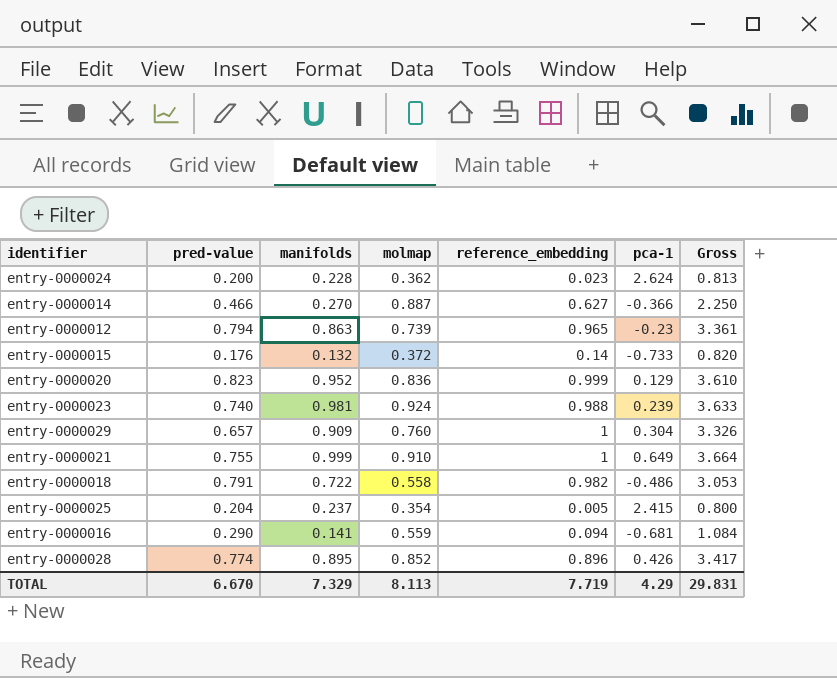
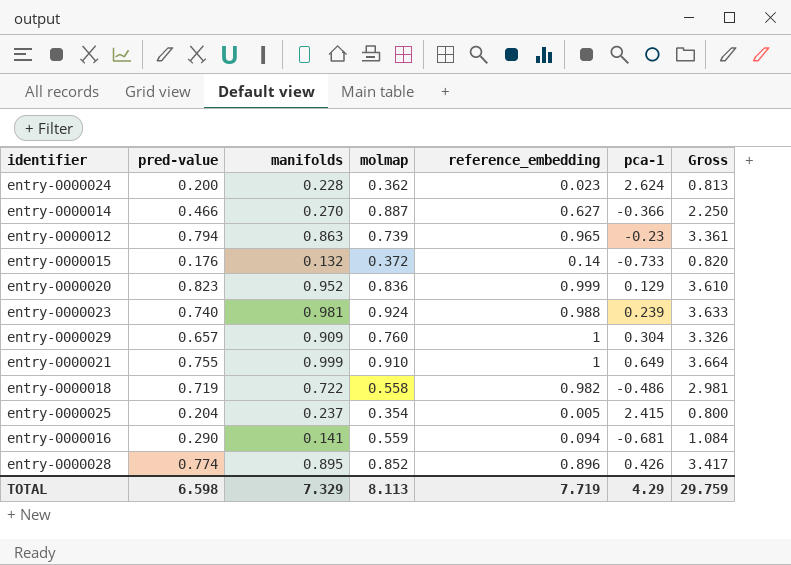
entry-0000018 | pred-value: 0.791 -> 0.719
entry-0000018 | Gross: 3.053 -> 2.981
TOTAL | pred-value: 6.670 -> 6.598
TOTAL | Gross: 29.831 -> 29.759

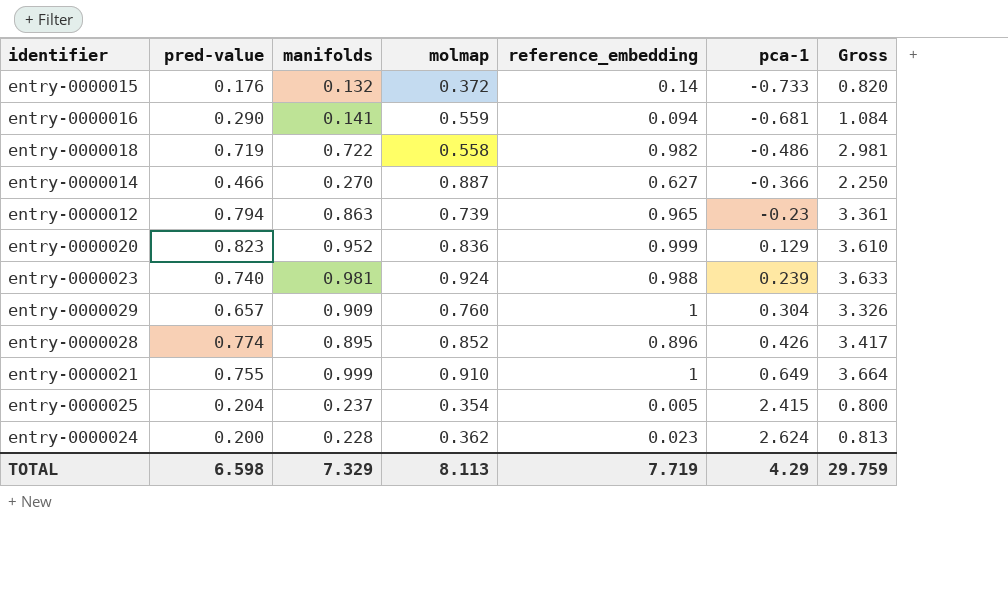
row order: none -> pca-1 ascending

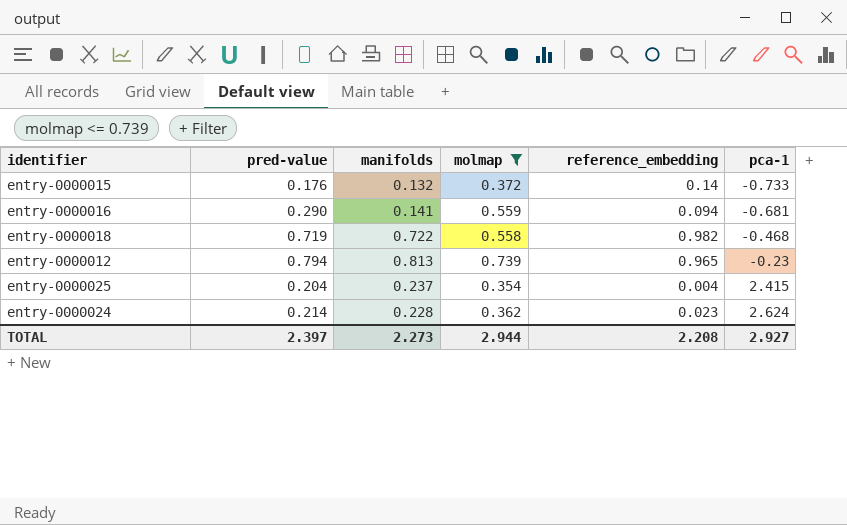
filter: none -> molmap <= 0.739
column Gross | formula: [pred-value] + [manifolds] + [molmap] + [reference_embedding] -> none
entry-0000018 | pca-1: -0.486 -> -0.468
entry-0000012 | manifolds: 0.863 -> 0.813
entry-0000025 | reference_embedding: 0.005 -> 0.004
entry-0000024 | pred-value: 0.200 -> 0.214
TOTAL | pred-value: 6.598 -> 2.397
TOTAL | manifolds: 7.329 -> 2.273
TOTAL | molmap: 8.113 -> 2.944
TOTAL | reference_embedding: 7.719 -> 2.208
TOTAL | pca-1: 4.29 -> 2.927

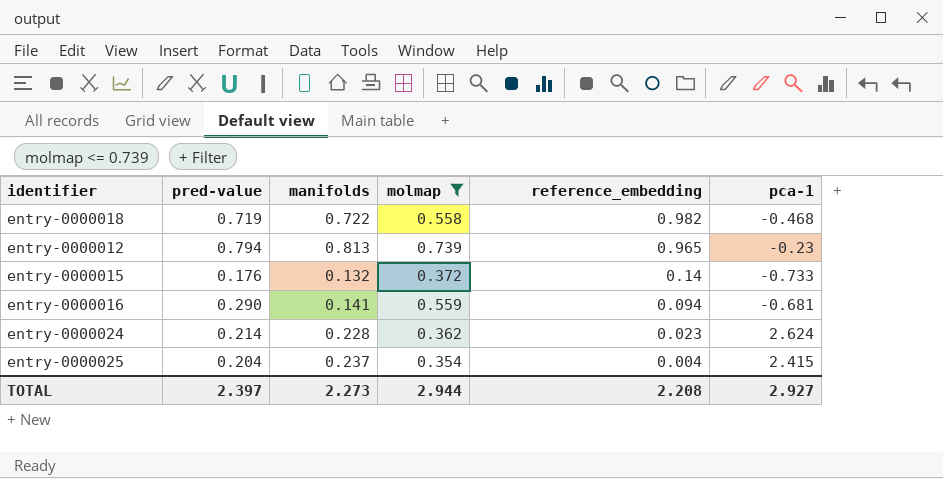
row order: pca-1 ascending -> reference_embedding descending

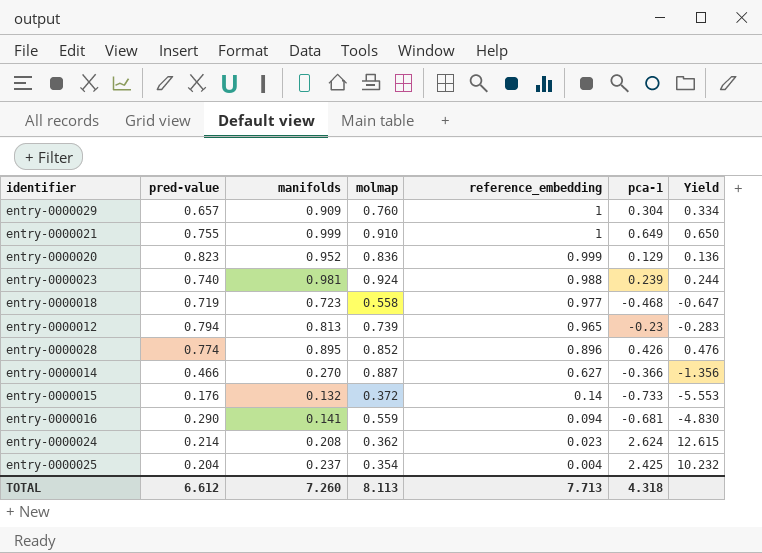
filter: molmap <= 0.739 -> none
column Yield | formula: none -> [pca-1] / [manifolds]
entry-0000018 | manifolds: 0.722 -> 0.723
entry-0000018 | reference_embedding: 0.982 -> 0.977
entry-0000024 | manifolds: 0.228 -> 0.208
entry-0000025 | pca-1: 2.415 -> 2.425
TOTAL | pred-value: 2.397 -> 6.612
TOTAL | manifolds: 2.273 -> 7.260
TOTAL | molmap: 2.944 -> 8.113
TOTAL | reference_embedding: 2.208 -> 7.713
TOTAL | pca-1: 2.927 -> 4.318

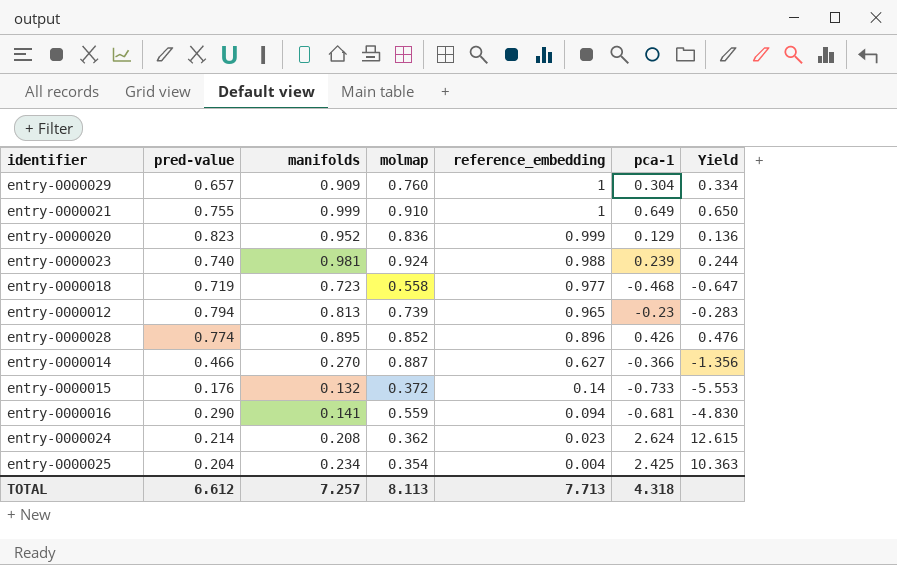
entry-0000025 | manifolds: 0.237 -> 0.234
entry-0000025 | Yield: 10.232 -> 10.363
TOTAL | manifolds: 7.260 -> 7.257

